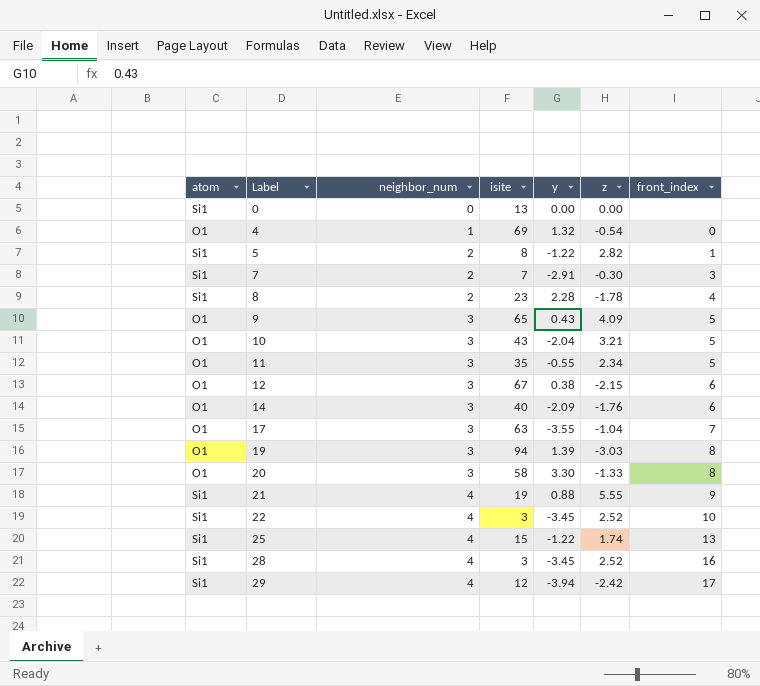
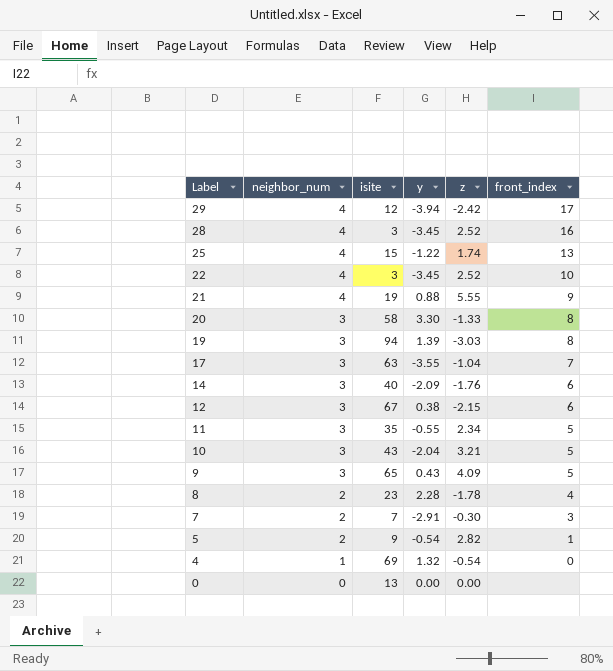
row order: Label ascending -> Label descending
column atom | position: 1 -> none
5 | isite: 8 -> 9
5 | y: -1.22 -> -0.54

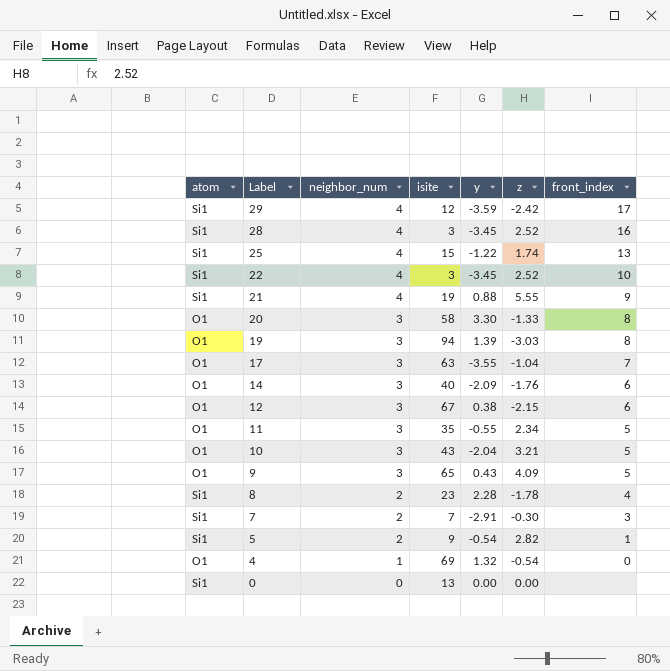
column atom | position: none -> 1
29 | y: -3.94 -> -3.59

